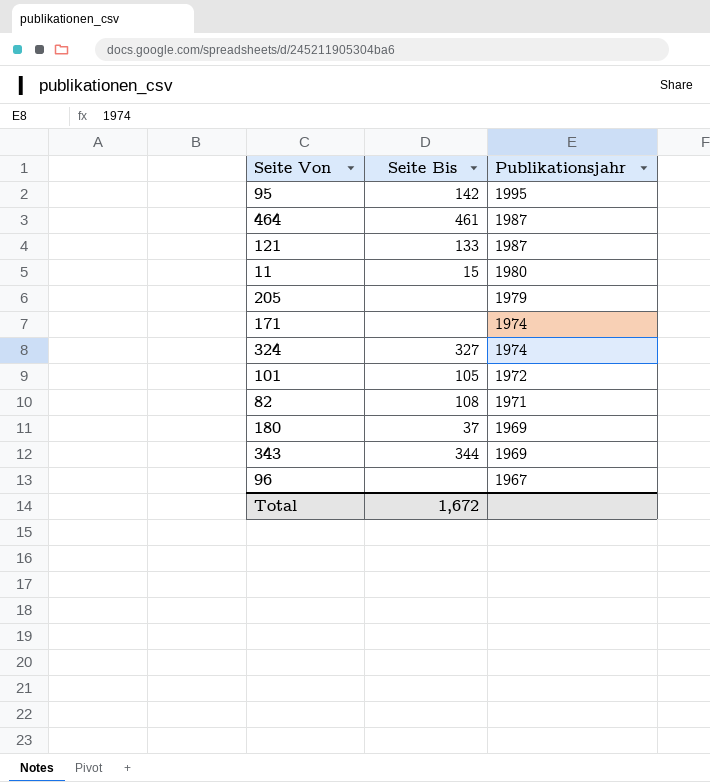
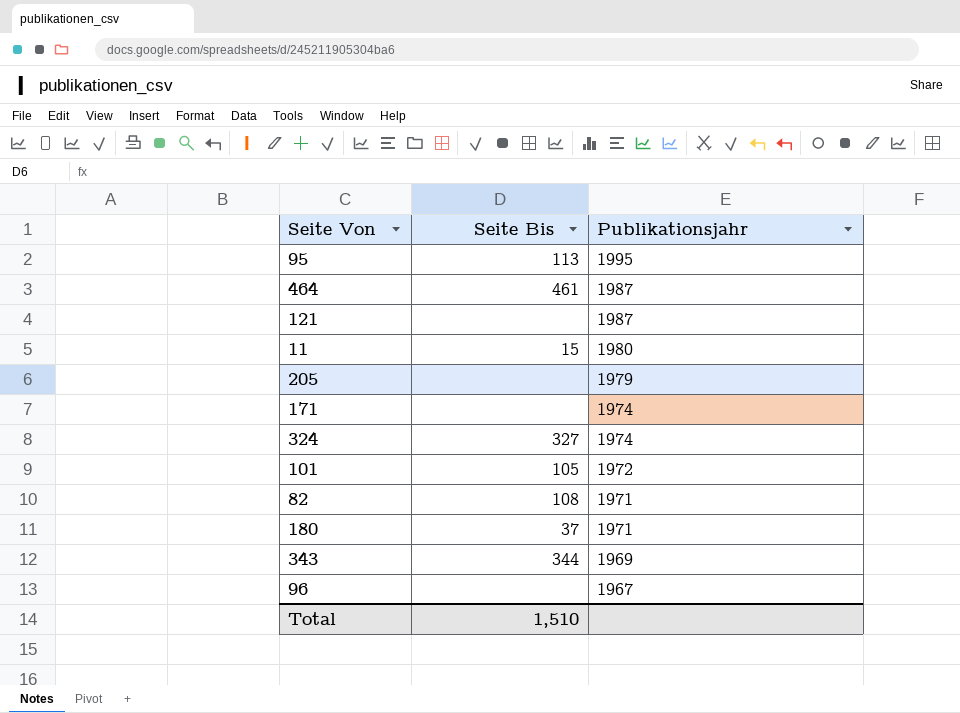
95 | Seite Bis: 142 -> 113
121 | Seite Bis: 133 -> none
180 | Publikationsjahr: 1969 -> 1971
Total | Seite Bis: 1,672 -> 1,510

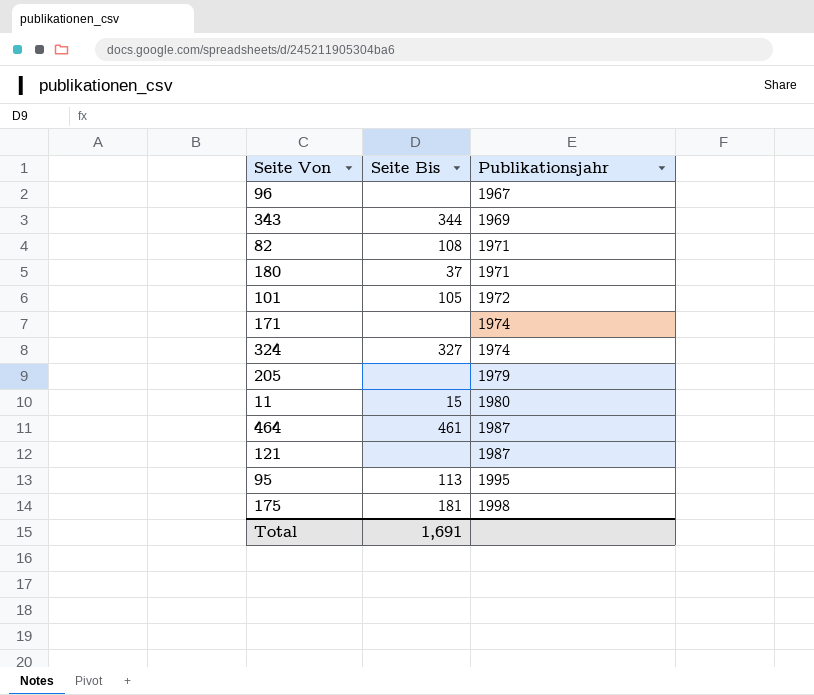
row order: Publikationsjahr descending -> Publikationsjahr ascending
row 175: none -> 181 | 1998
Total | Seite Bis: 1,510 -> 1,691

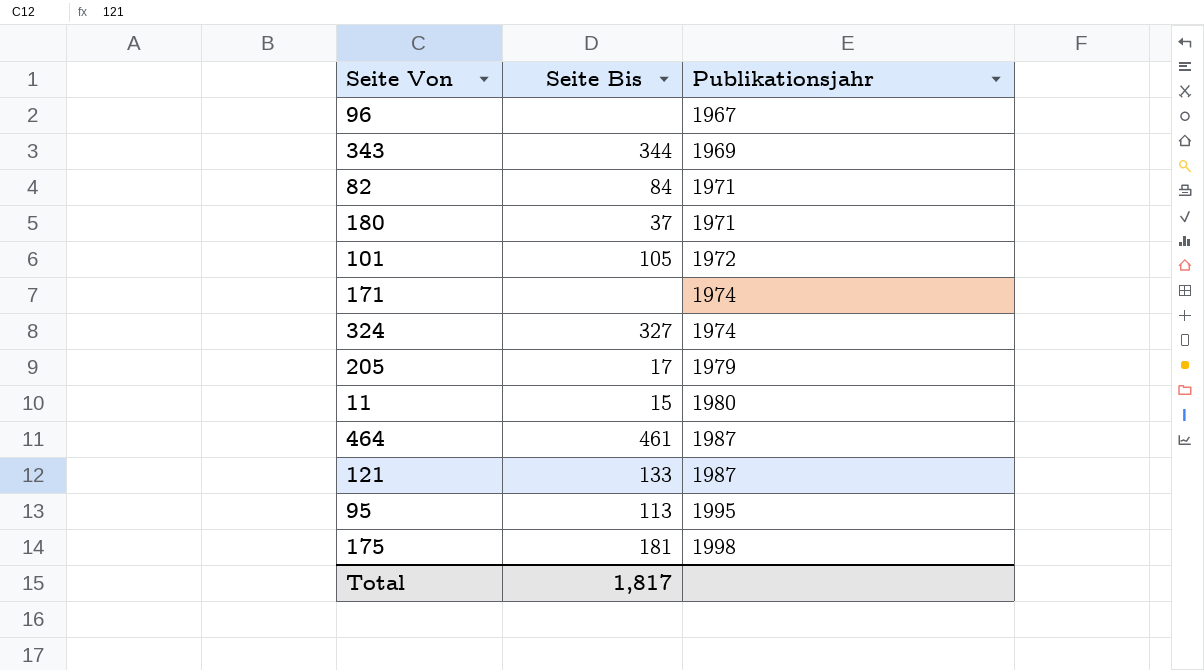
82 | Seite Bis: 108 -> 84
205 | Seite Bis: none -> 17
121 | Seite Bis: none -> 133
Total | Seite Bis: 1,691 -> 1,817

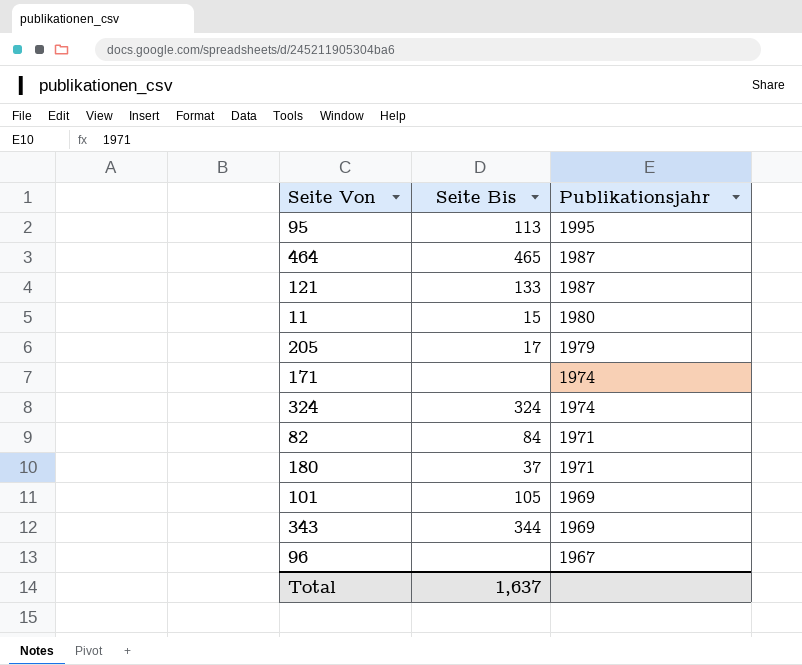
row order: Publikationsjahr ascending -> Publikationsjahr descending
row 175: 181 | 1998 -> none
464 | Seite Bis: 461 -> 465
324 | Seite Bis: 327 -> 324
101 | Publikationsjahr: 1972 -> 1969
Total | Seite Bis: 1,817 -> 1,637

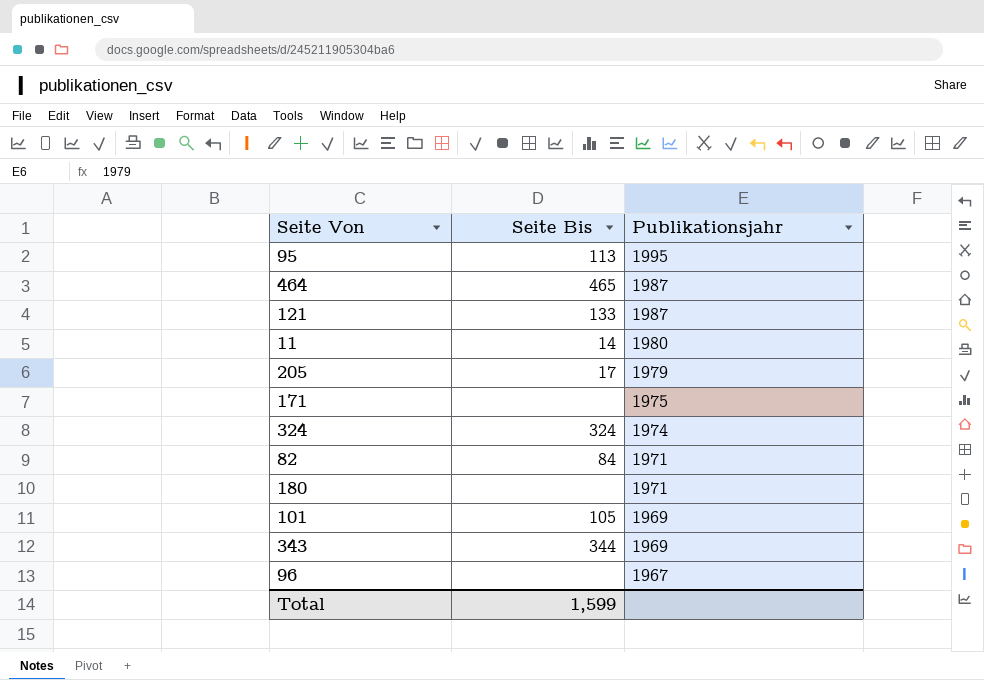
11 | Seite Bis: 15 -> 14
171 | Publikationsjahr: 1974 -> 1975
180 | Seite Bis: 37 -> none
Total | Seite Bis: 1,637 -> 1,599

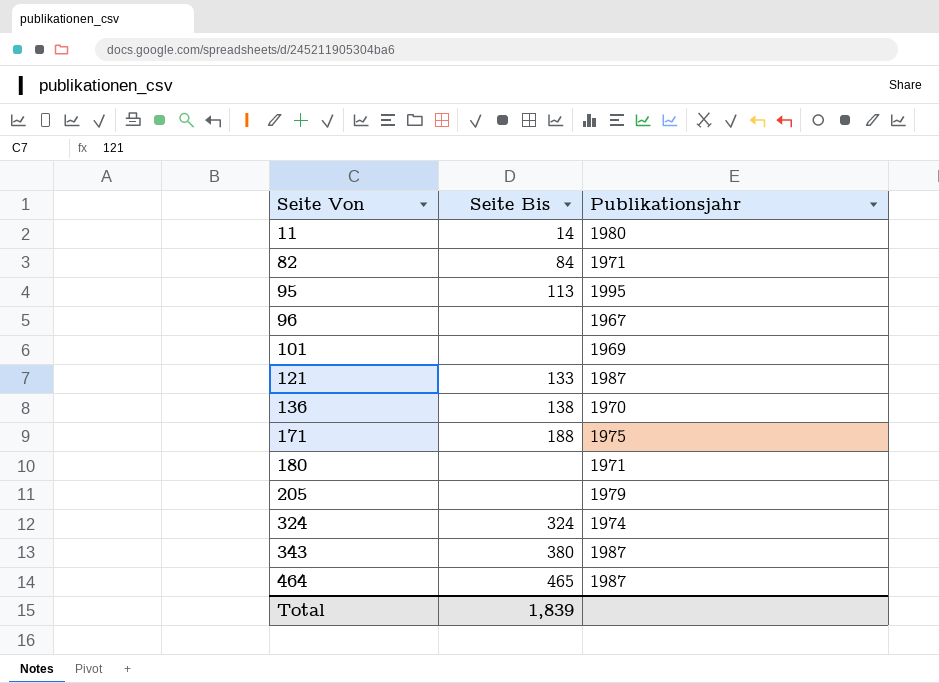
row order: Publikationsjahr descending -> Seite Von ascending
101 | Seite Bis: 105 -> none
row 136: none -> 138 | 1970
171 | Seite Bis: none -> 188
205 | Seite Bis: 17 -> none
343 | Seite Bis: 344 -> 380
343 | Publikationsjahr: 1969 -> 1987
Total | Seite Bis: 1,599 -> 1,839

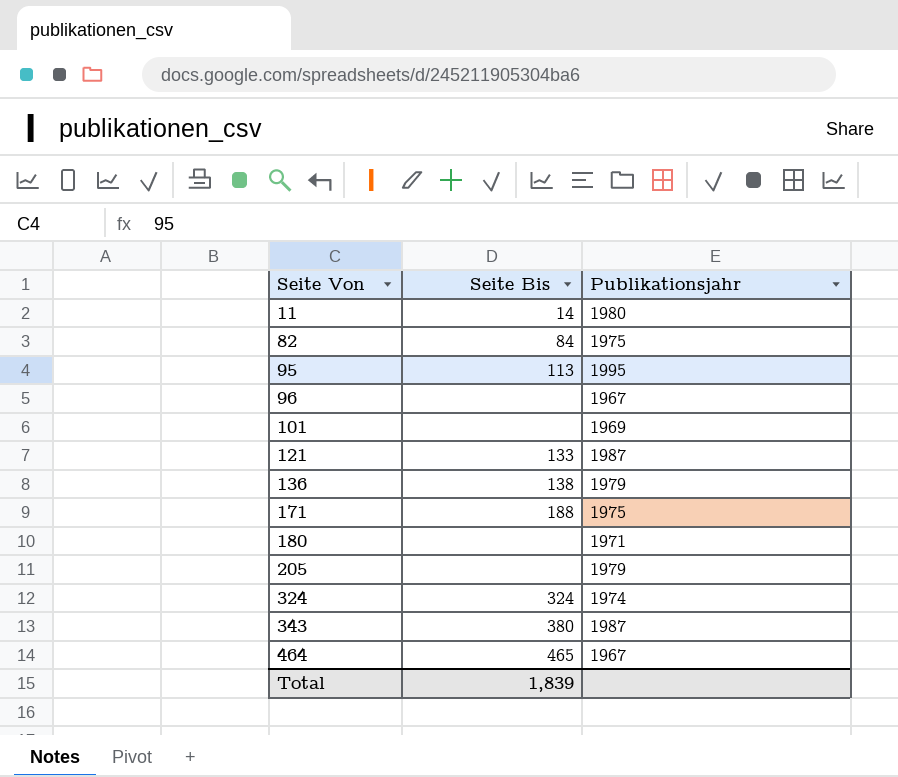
82 | Publikationsjahr: 1971 -> 1975
136 | Publikationsjahr: 1970 -> 1979
464 | Publikationsjahr: 1987 -> 1967

